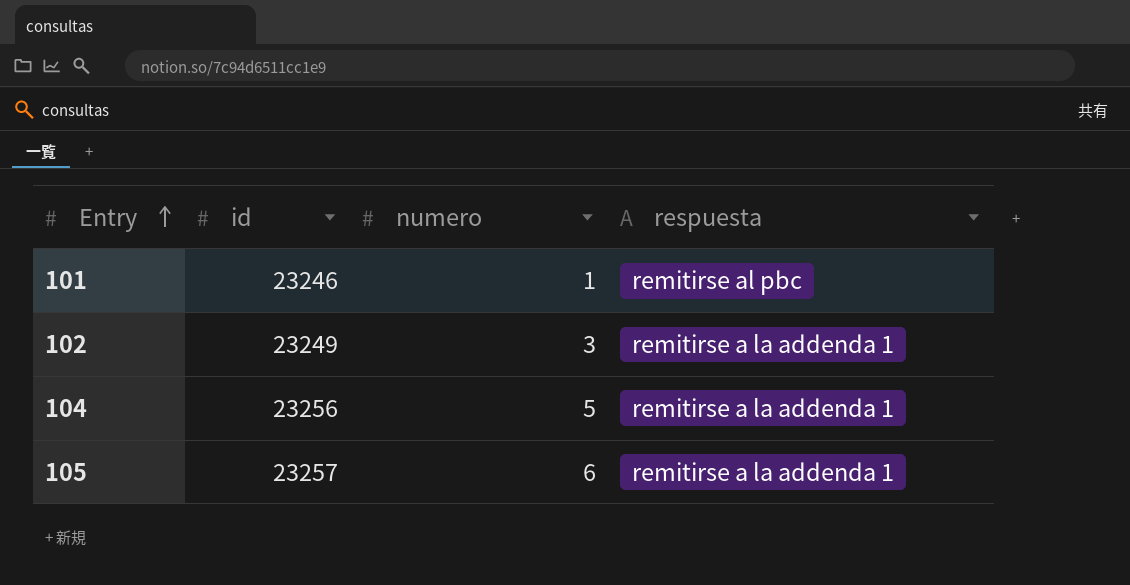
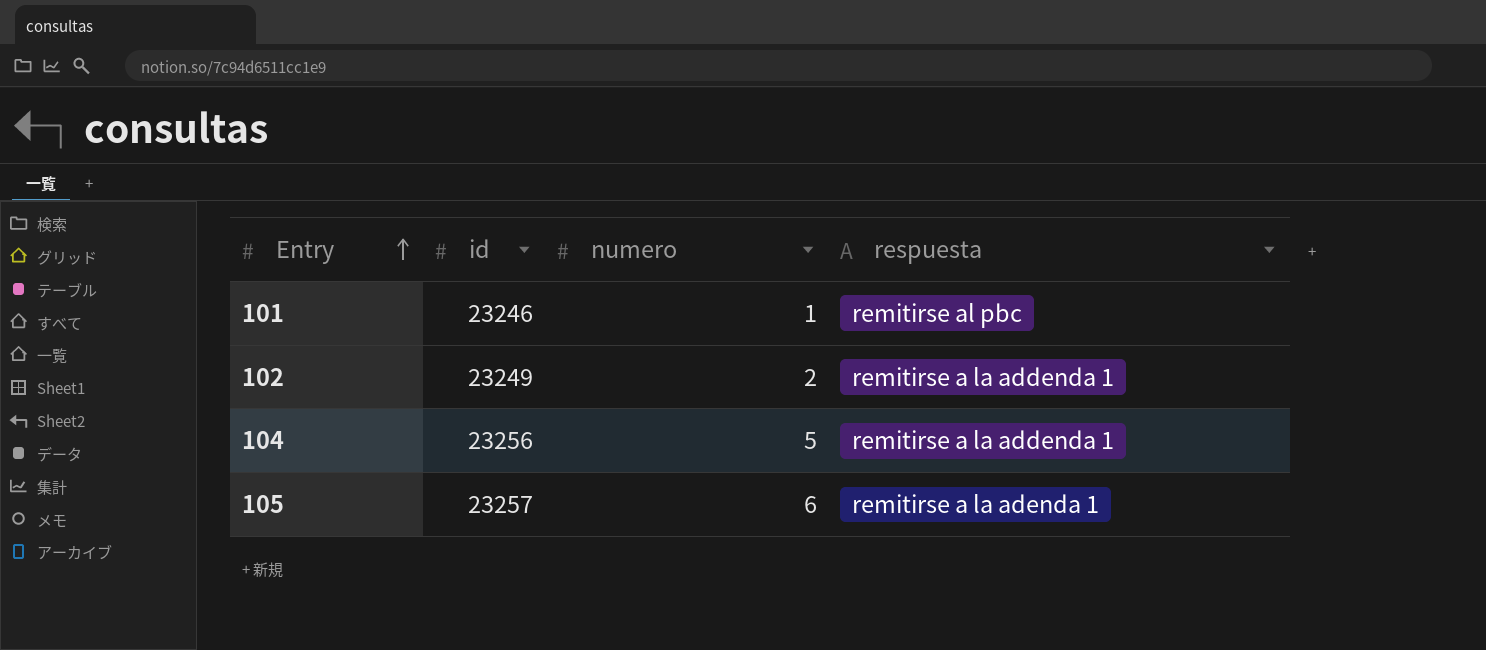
102 | numero: 3 -> 2
105 | respuesta: remitirse a la addenda 1 -> remitirse a la adenda 1

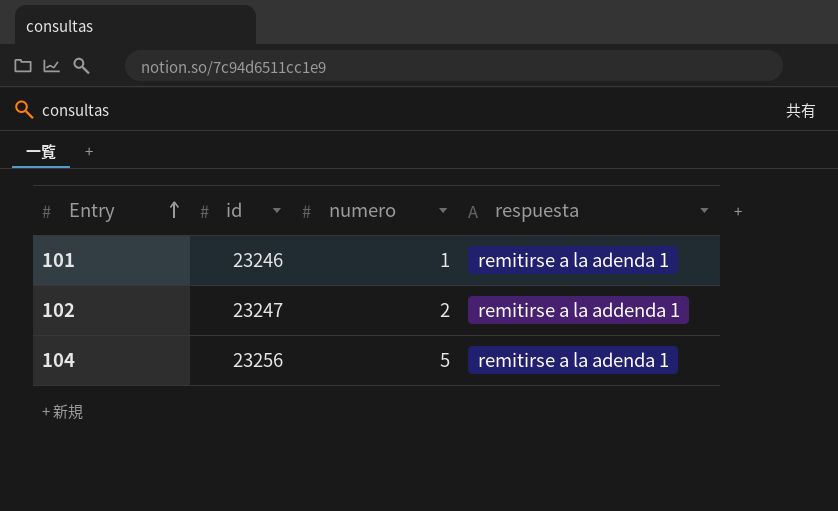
row 105: 23257 | 6 | remitirse a la adenda 1 -> none
101 | respuesta: remitirse al pbc -> remitirse a la adenda 1
102 | id: 23249 -> 23247
104 | respuesta: remitirse a la addenda 1 -> remitirse a la adenda 1

